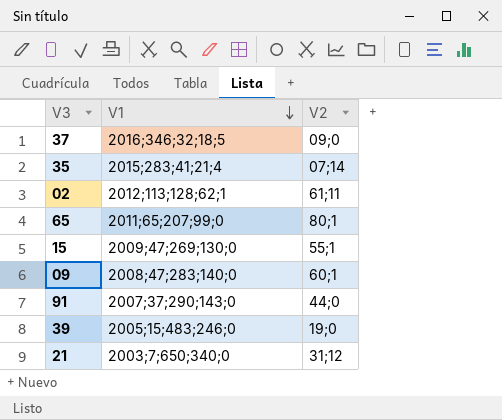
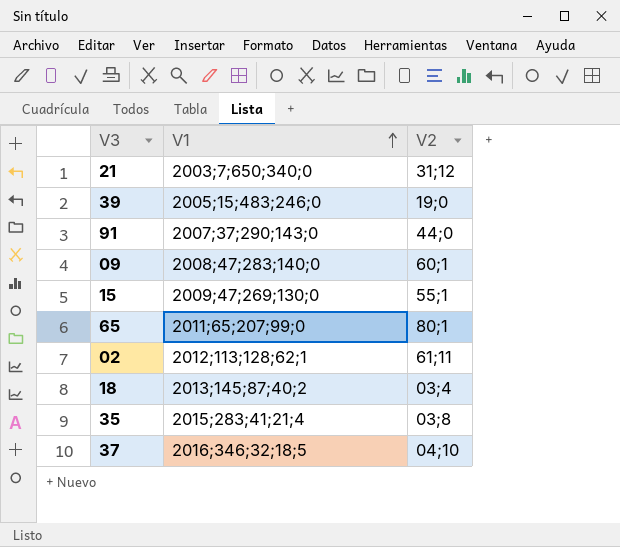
row order: V1 descending -> V1 ascending
row 18: none -> 2013;145;87;40;2 | 03;4
35 | V2: 07;14 -> 03;8
37 | V2: 09;0 -> 04;10

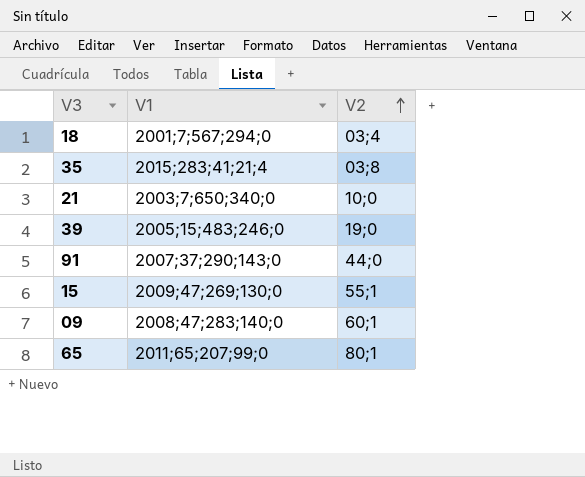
row order: V1 ascending -> V2 ascending
row 02: 2012;113;128;62;1 | 61;11 -> none
row 37: 2016;346;32;18;5 | 04;10 -> none
18 | V1: 2013;145;87;40;2 -> 2001;7;567;294;0
21 | V2: 31;12 -> 10;0

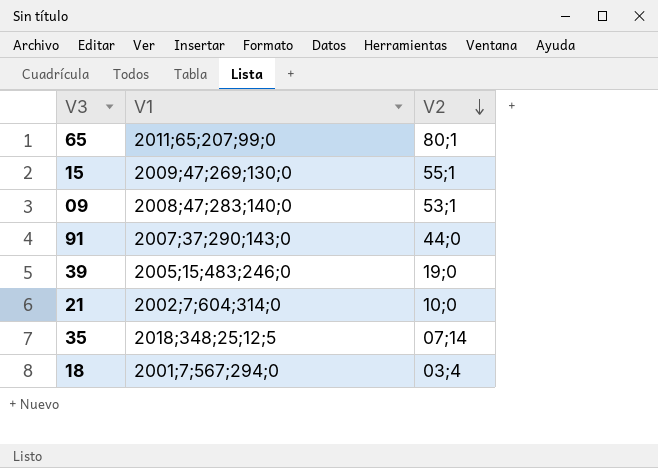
row order: V2 ascending -> V2 descending
09 | V2: 60;1 -> 53;1
21 | V1: 2003;7;650;340;0 -> 2002;7;604;314;0
35 | V1: 2015;283;41;21;4 -> 2018;348;25;12;5
35 | V2: 03;8 -> 07;14

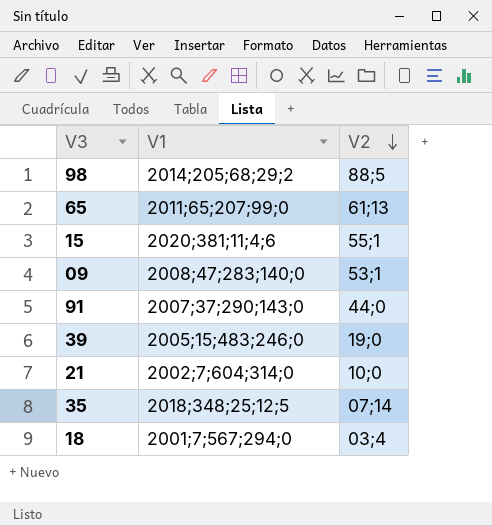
row 98: none -> 2014;205;68;29;2 | 88;5
65 | V2: 80;1 -> 61;13
15 | V1: 2009;47;269;130;0 -> 2020;381;11;4;6

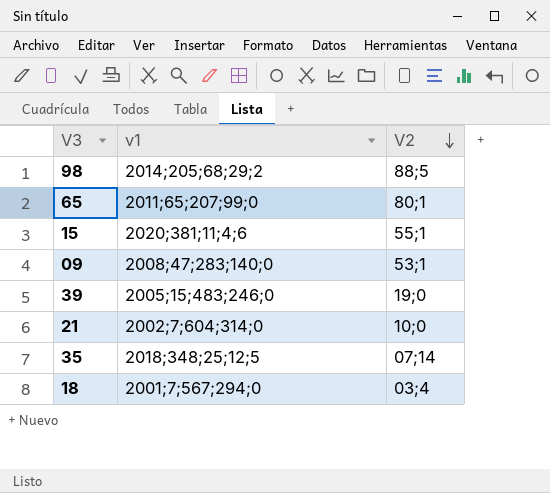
column name: V1 -> v1
row 91: 2007;37;290;143;0 | 44;0 -> none
65 | V2: 61;13 -> 80;1

